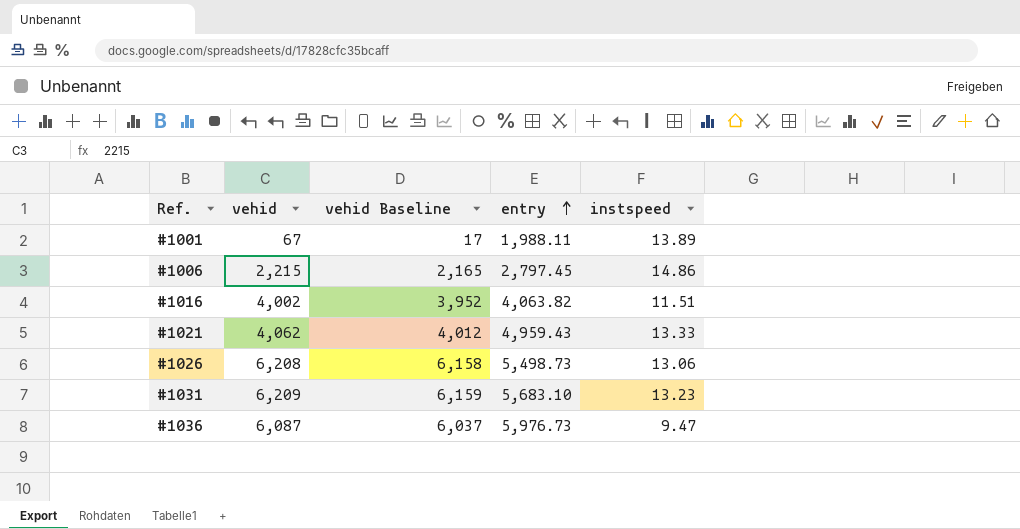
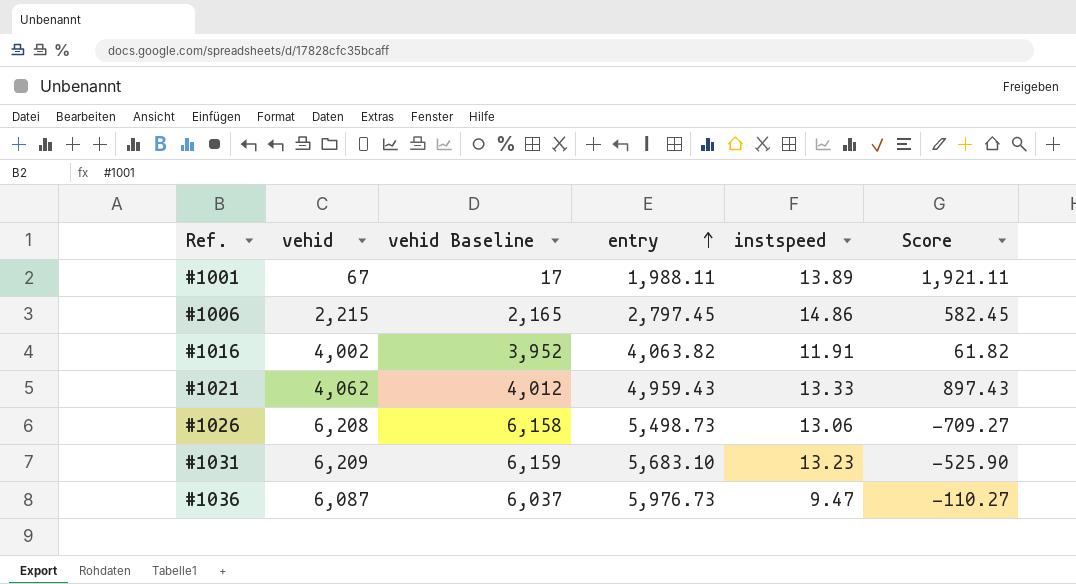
column Score | formula: none -> [entry] - [vehid]
#1016 | instspeed: 11.51 -> 11.91

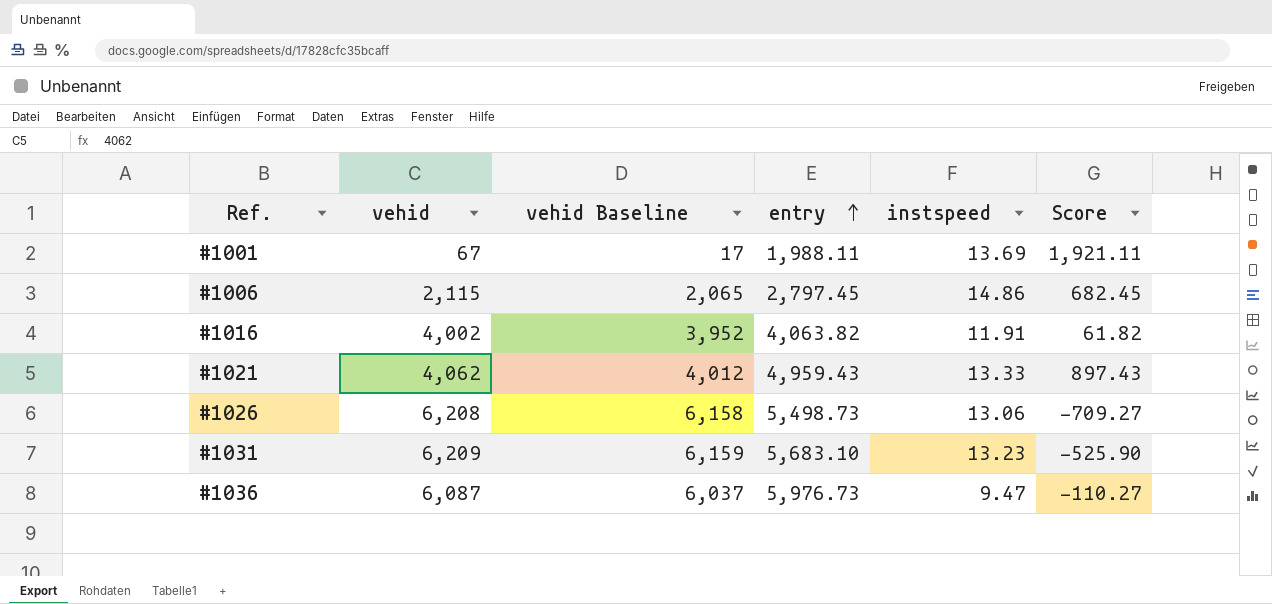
#1001 | instspeed: 13.89 -> 13.69
#1006 | vehid: 2,215 -> 2,115
#1006 | vehid Baseline: 2,165 -> 2,065
#1006 | Score: 582.45 -> 682.45

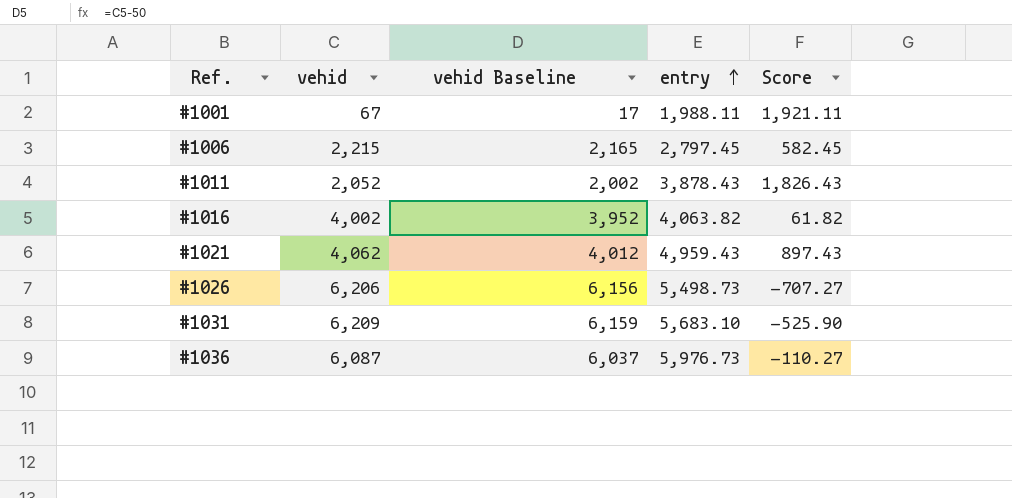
column instspeed | position: 5 -> none
#1006 | vehid: 2,115 -> 2,215
#1006 | vehid Baseline: 2,065 -> 2,165
#1006 | Score: 682.45 -> 582.45
row #1011: none -> 2,052 | 2,002 | 3,878.43 | 1,826.43
#1026 | vehid: 6,208 -> 6,206
#1026 | vehid Baseline: 6,158 -> 6,156
#1026 | Score: -709.27 -> -707.27

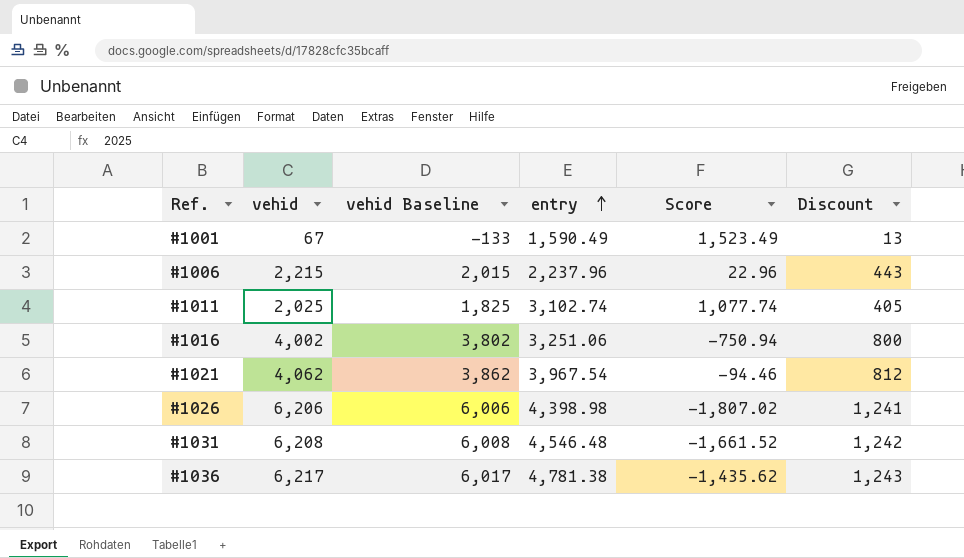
column vehid Baseline | formula: [vehid] - 50 -> [vehid] - 200
column Discount | formula: none -> [vehid] * 0.2
#1001 | entry: 1,988.11 -> 1,590.49
#1001 | Score: 1,921.11 -> 1,523.49
#1006 | entry: 2,797.45 -> 2,237.96
#1006 | Score: 582.45 -> 22.96
#1011 | vehid: 2,052 -> 2,025
#1011 | entry: 3,878.43 -> 3,102.74
#1011 | Score: 1,826.43 -> 1,077.74
#1016 | entry: 4,063.82 -> 3,251.06
#1016 | Score: 61.82 -> -750.94
#1021 | entry: 4,959.43 -> 3,967.54
#1021 | Score: 897.43 -> -94.46
#1026 | entry: 5,498.73 -> 4,398.98
#1026 | Score: -707.27 -> -1,807.02
#1031 | vehid: 6,209 -> 6,208
#1031 | entry: 5,683.10 -> 4,546.48
#1031 | Score: -525.90 -> -1,661.52
#1036 | vehid: 6,087 -> 6,217
#1036 | entry: 5,976.73 -> 4,781.38
#1036 | Score: -110.27 -> -1,435.62

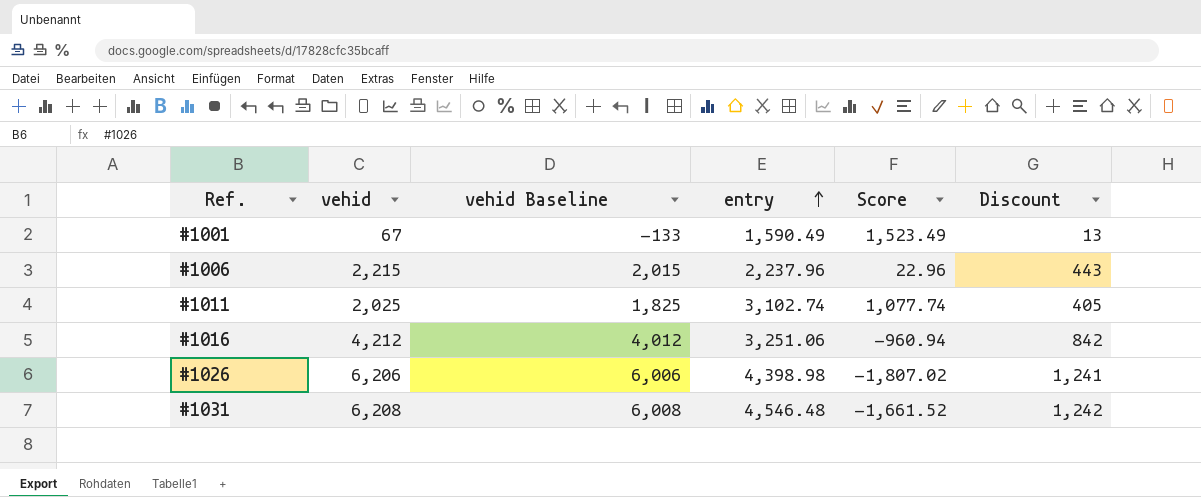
row #1021: 4,062 | 3,862 | 3,967.54 | -94.46 | 812 -> none
row #1036: 6,217 | 6,017 | 4,781.38 | -1,435.62 | 1,243 -> none
#1016 | vehid: 4,002 -> 4,212
#1016 | vehid Baseline: 3,802 -> 4,012
#1016 | Score: -750.94 -> -960.94
#1016 | Discount: 800 -> 842

